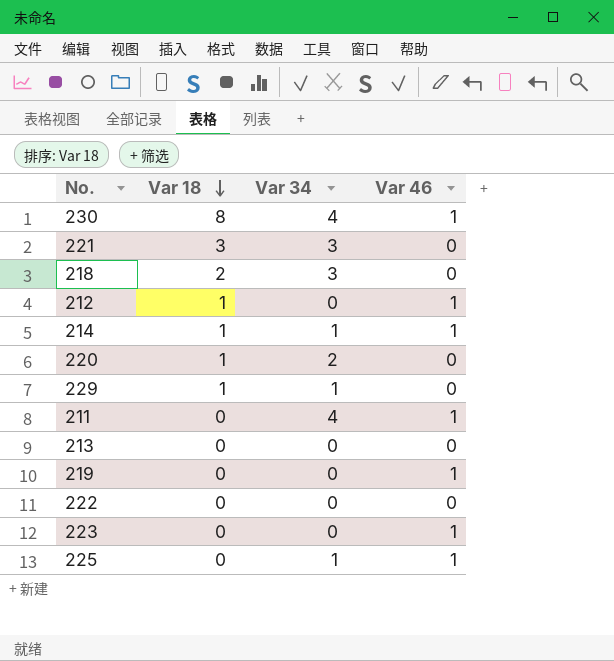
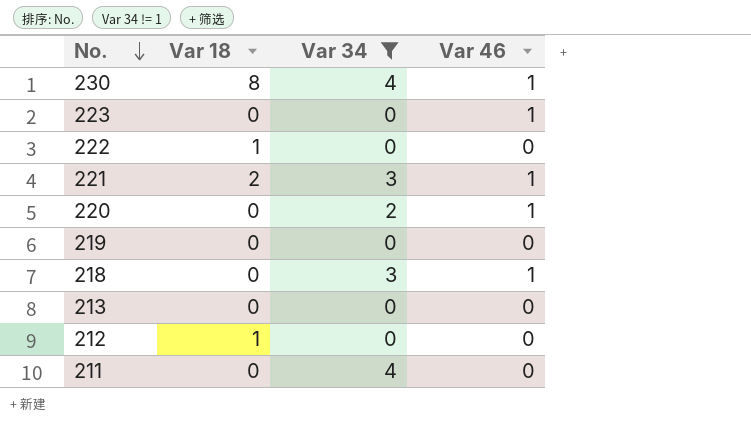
filter: none -> Var 34 != 1
row order: Var 18 descending -> No. descending
222 | Var 18: 0 -> 1
221 | Var 18: 3 -> 2
221 | Var 46: 0 -> 1
220 | Var 18: 1 -> 0
220 | Var 46: 0 -> 1
219 | Var 46: 1 -> 0
218 | Var 18: 2 -> 0
218 | Var 46: 0 -> 1
212 | Var 46: 1 -> 0
211 | Var 46: 1 -> 0

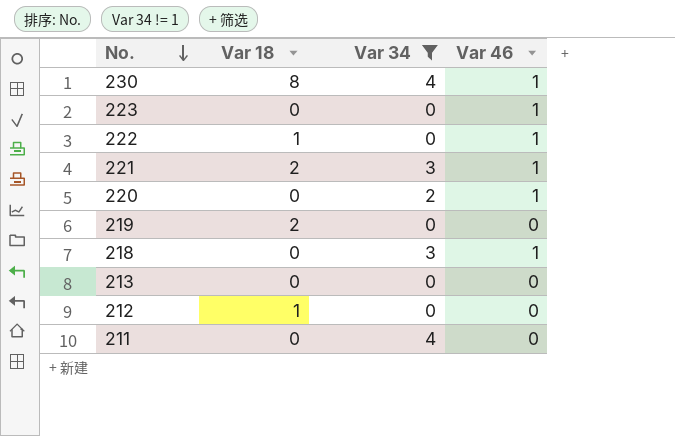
222 | Var 46: 0 -> 1
219 | Var 18: 0 -> 2

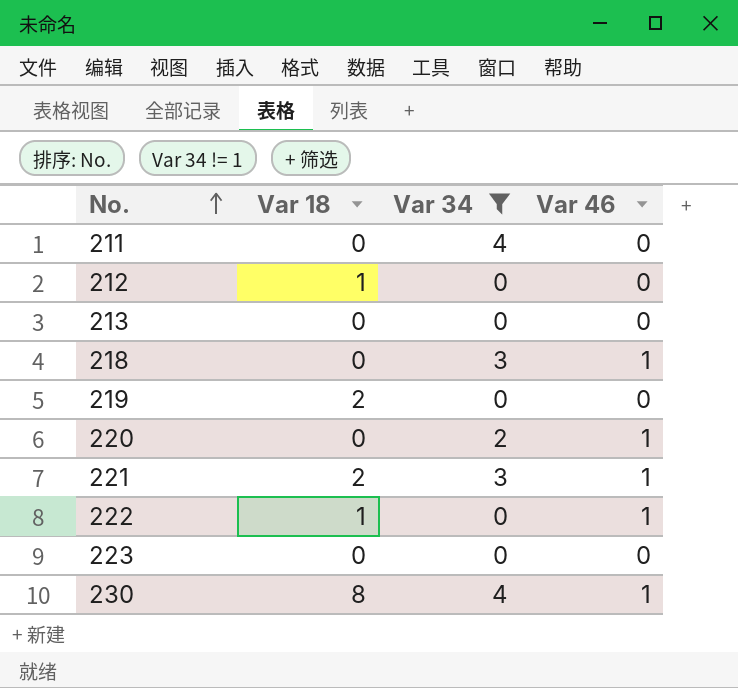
row order: No. descending -> No. ascending
223 | Var 46: 1 -> 0

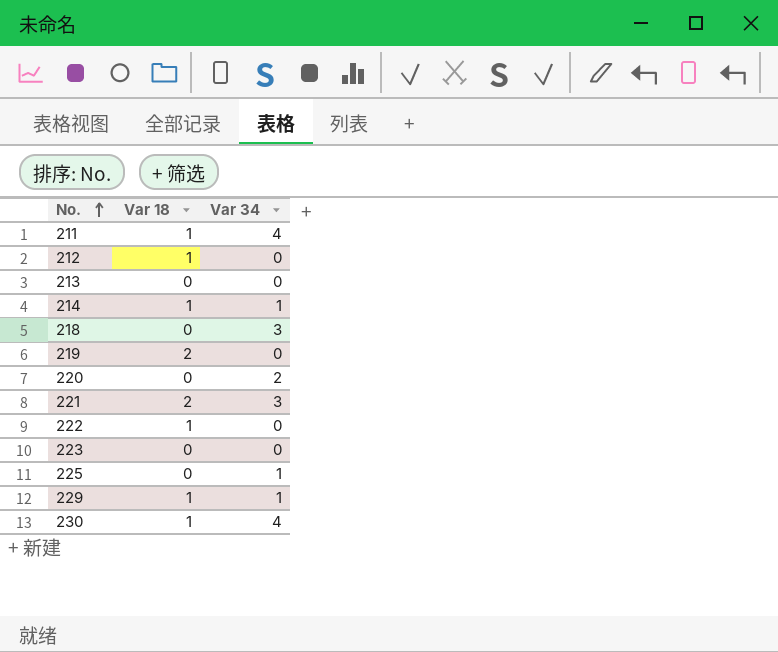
filter: Var 34 != 1 -> none
column Var 46 | position: 4 -> none
211 | Var 18: 0 -> 1
230 | Var 18: 8 -> 1

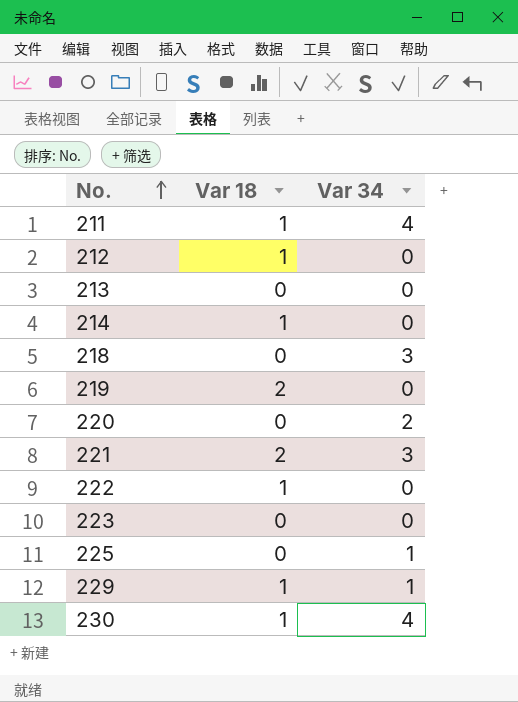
214 | Var 34: 1 -> 0

